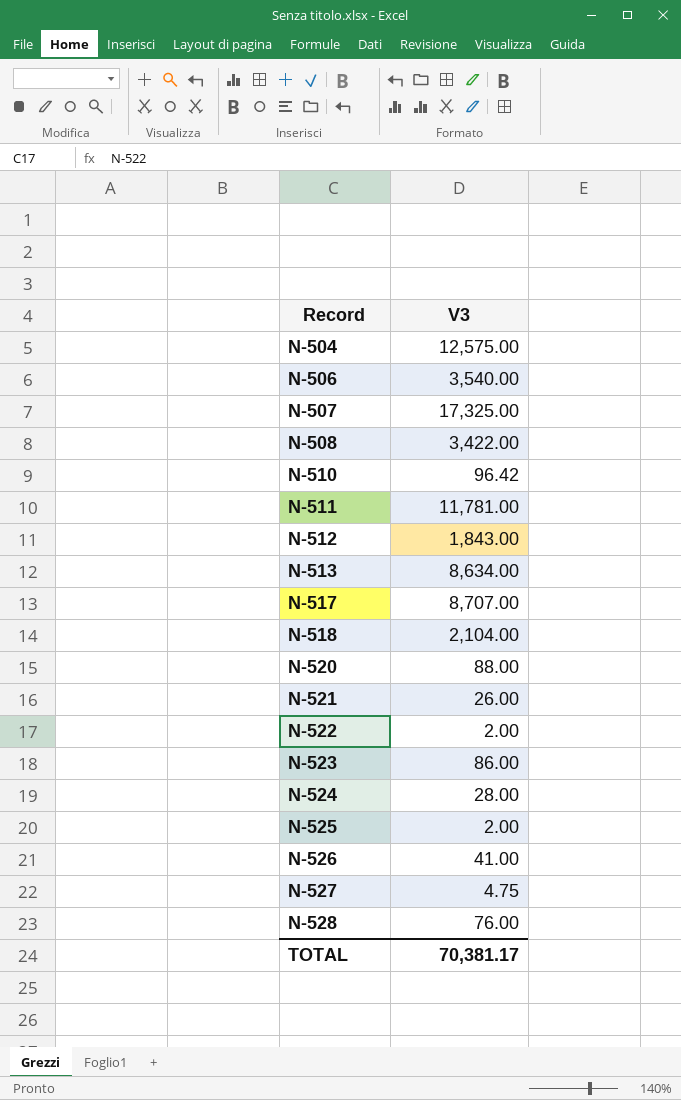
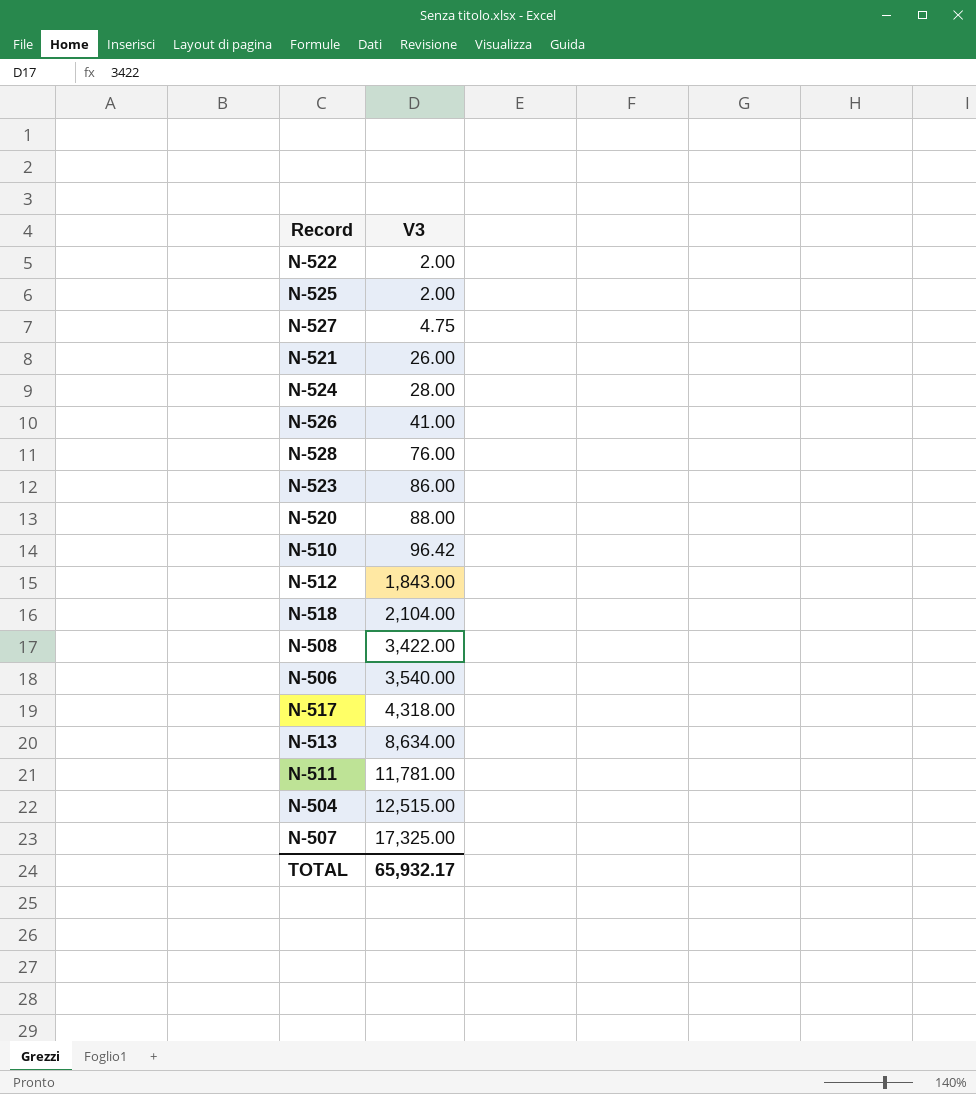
row order: Record ascending -> V3 ascending
N-517 | V3: 8,707.00 -> 4,318.00
N-504 | V3: 12,575.00 -> 12,515.00
TOTAL | V3: 70,381.17 -> 65,932.17

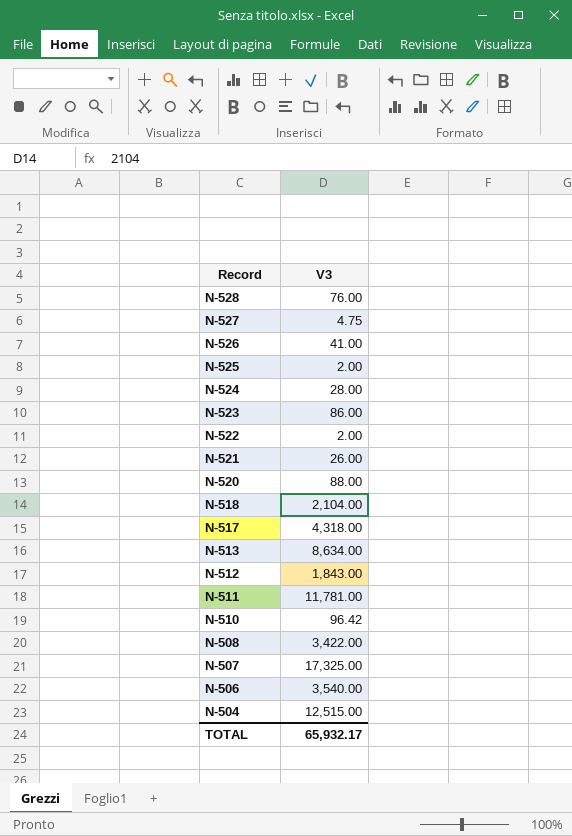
row order: V3 ascending -> Record descending

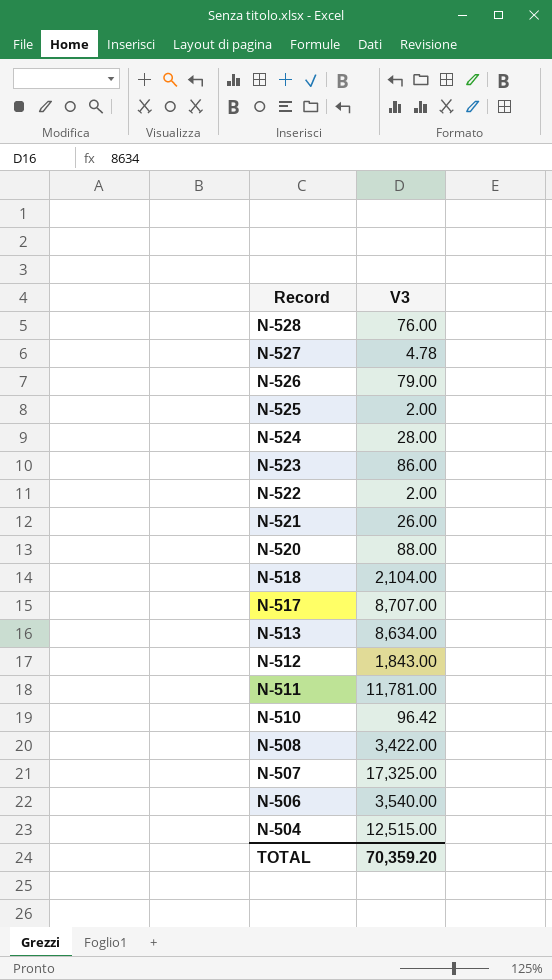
N-527 | V3: 4.75 -> 4.78
N-526 | V3: 41.00 -> 79.00
N-517 | V3: 4,318.00 -> 8,707.00
TOTAL | V3: 65,932.17 -> 70,359.20

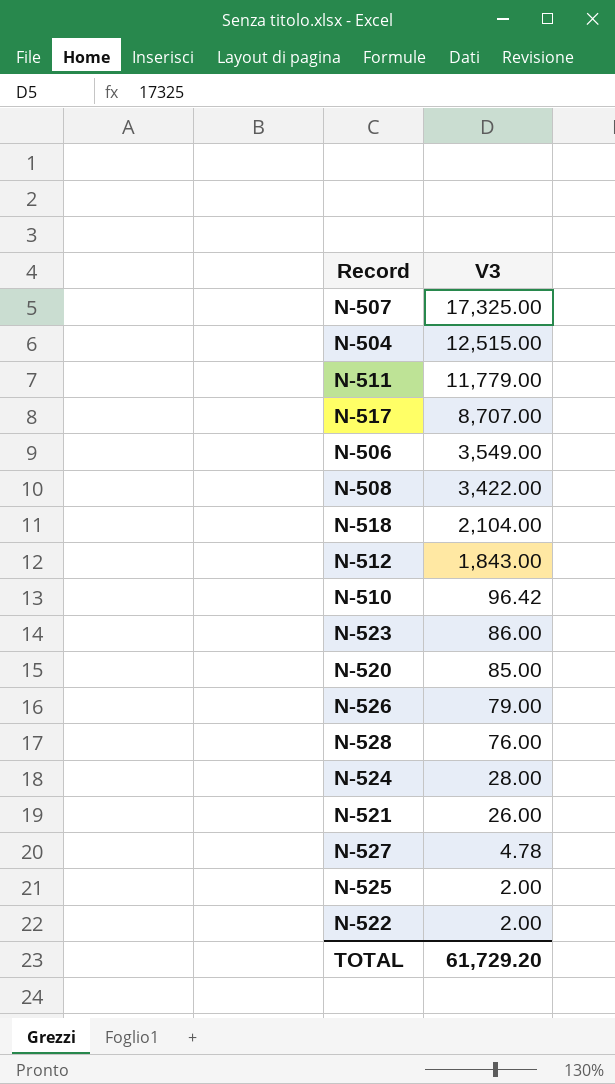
row order: Record descending -> V3 descending
row N-513: 8,634.00 -> none
N-511 | V3: 11,781.00 -> 11,779.00
N-506 | V3: 3,540.00 -> 3,549.00
N-520 | V3: 88.00 -> 85.00
TOTAL | V3: 70,359.20 -> 61,729.20

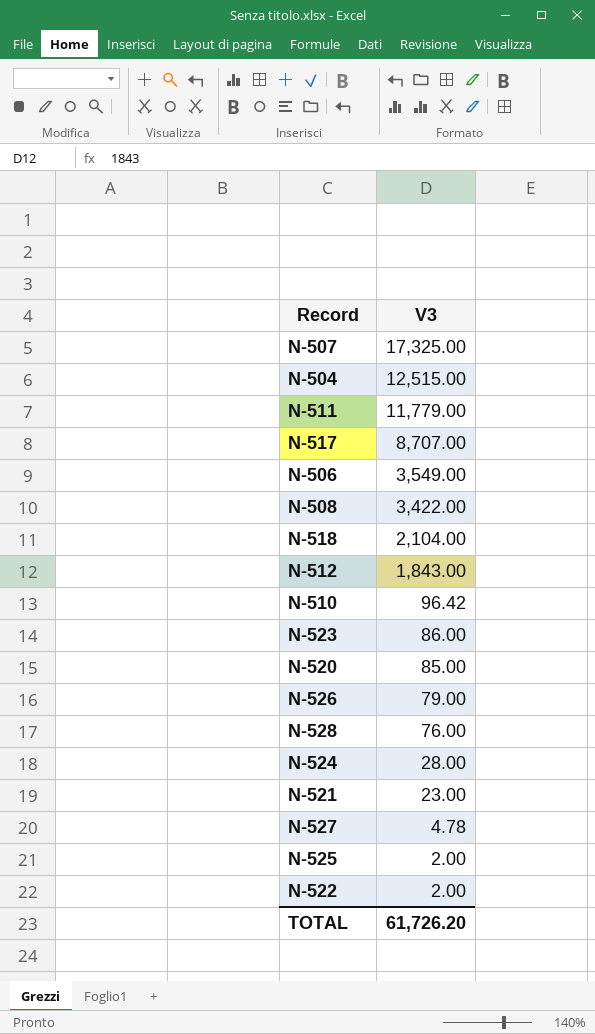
N-521 | V3: 26.00 -> 23.00
TOTAL | V3: 61,729.20 -> 61,726.20

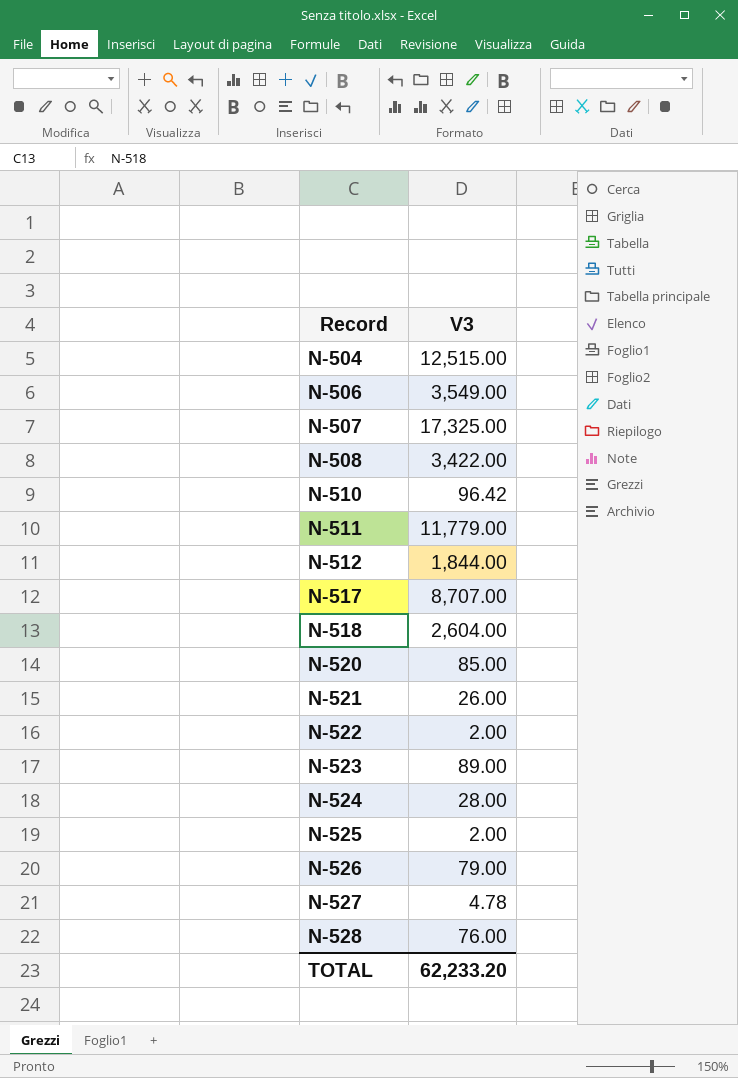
row order: V3 descending -> Record ascending
N-512 | V3: 1,843.00 -> 1,844.00
N-518 | V3: 2,104.00 -> 2,604.00
N-521 | V3: 23.00 -> 26.00
N-523 | V3: 86.00 -> 89.00
TOTAL | V3: 61,726.20 -> 62,233.20

